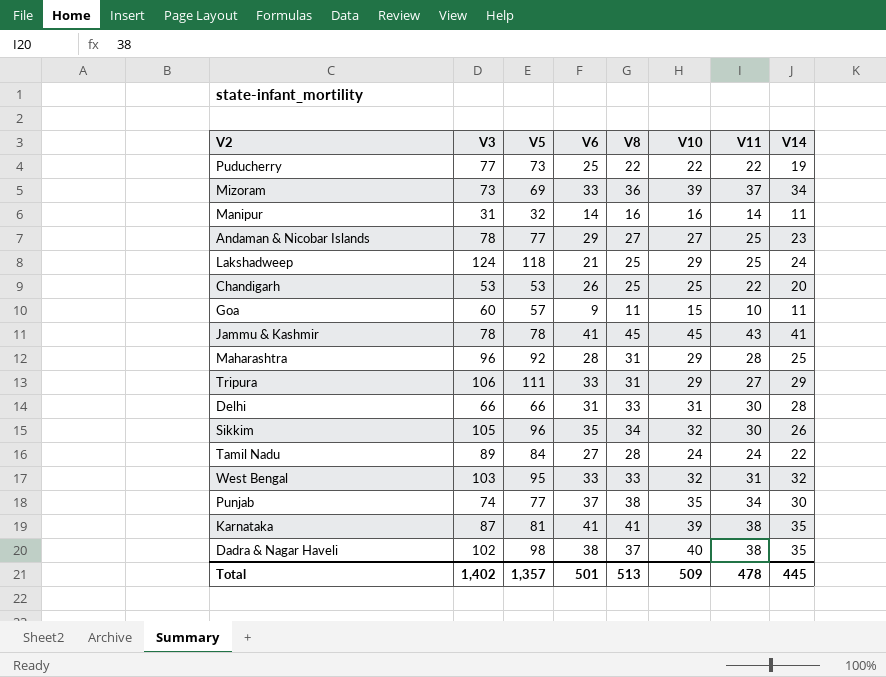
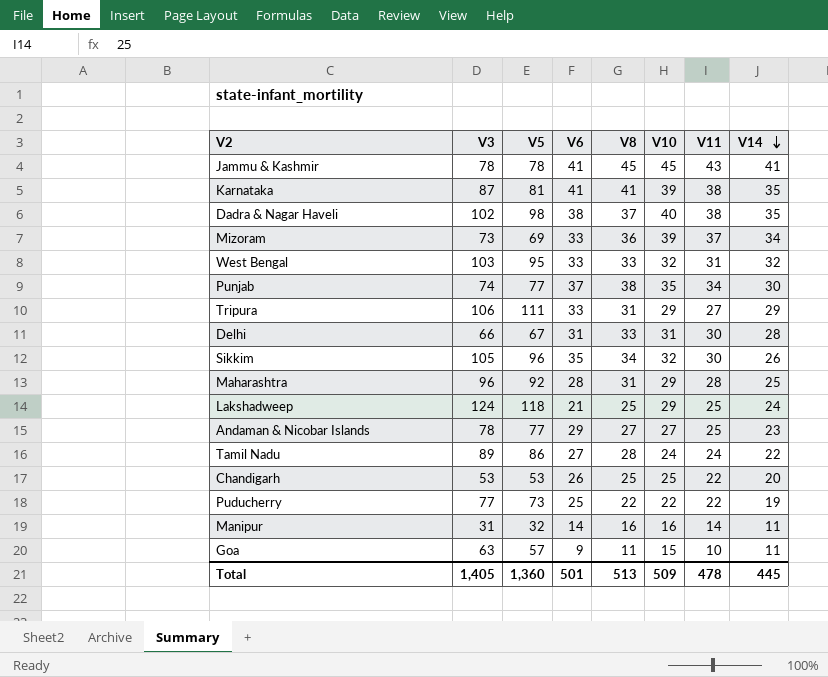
row order: none -> V14 descending
Delhi | V5: 66 -> 67
Tamil Nadu | V5: 84 -> 86
Goa | V3: 60 -> 63
Total | V3: 1,402 -> 1,405
Total | V5: 1,357 -> 1,360

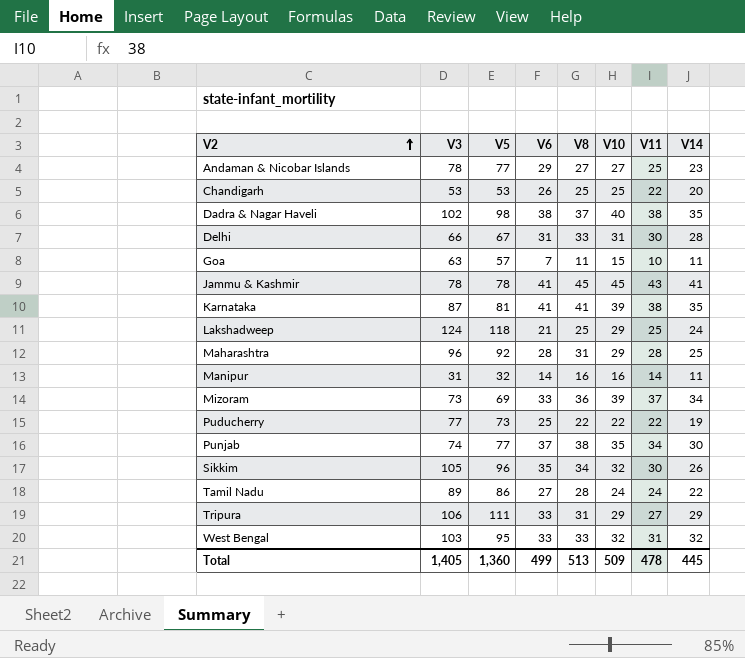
row order: V14 descending -> V2 ascending
Goa | V6: 9 -> 7
Total | V6: 501 -> 499

